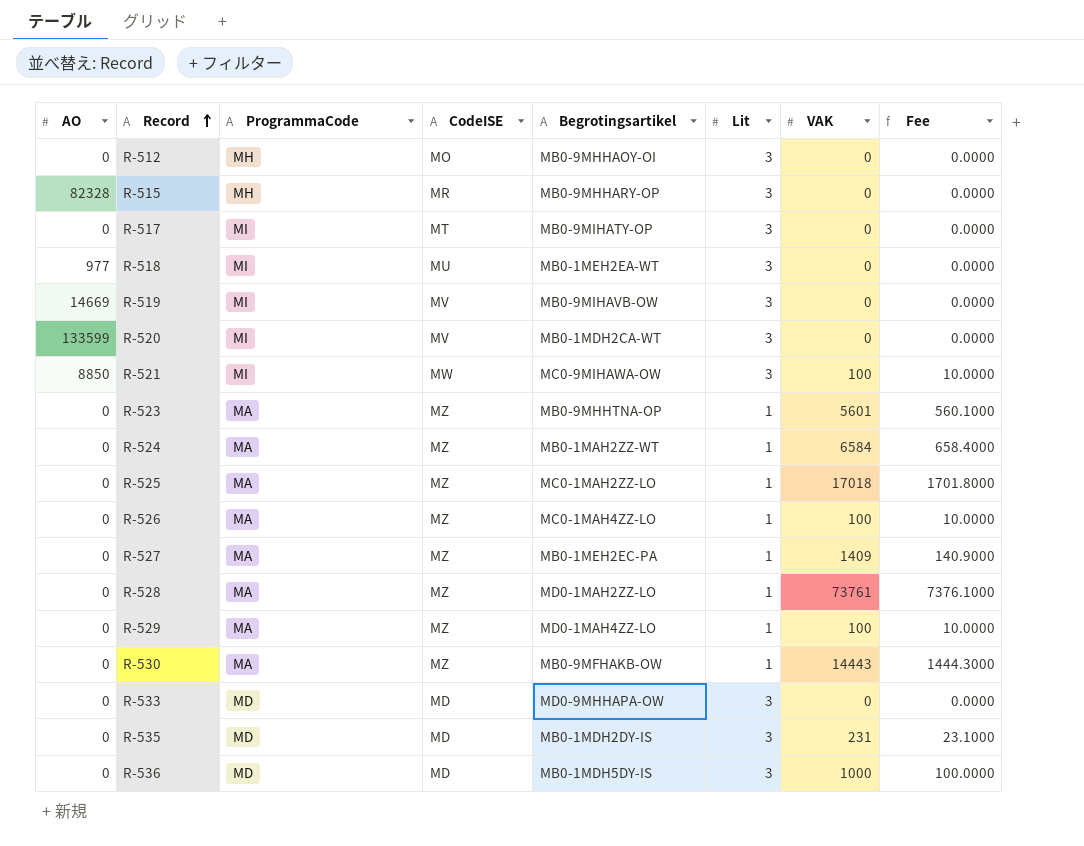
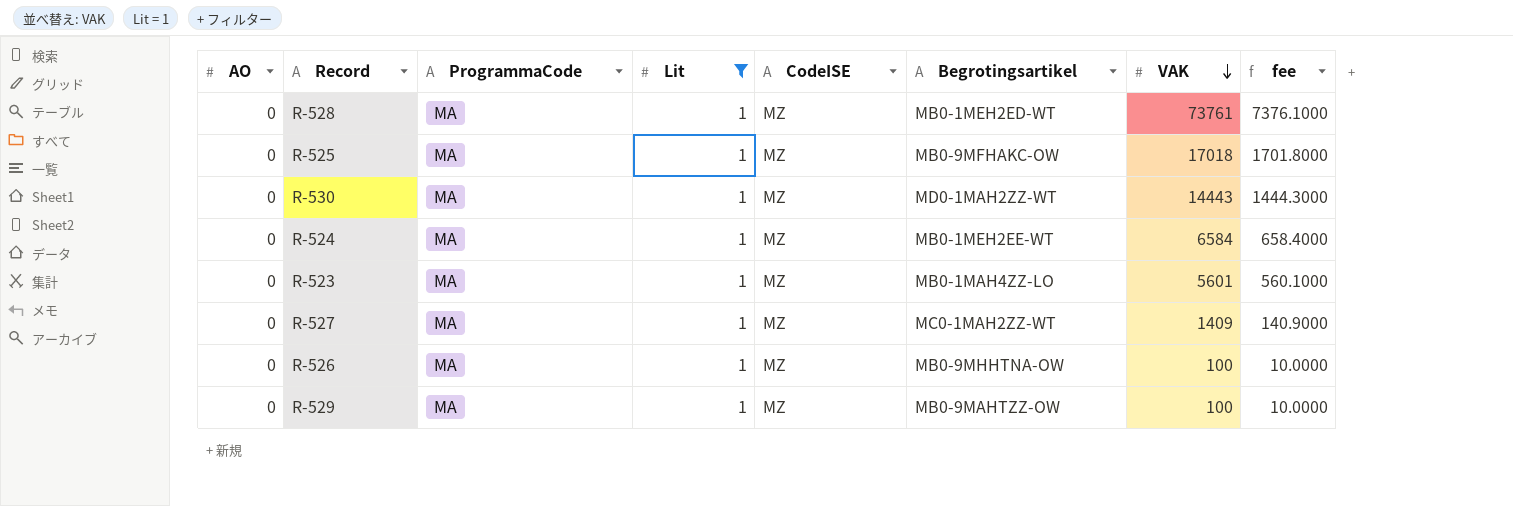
filter: none -> Lit = 1
row order: Record ascending -> VAK descending
column Lit | position: 6 -> 4
column name: Fee -> fee
R-528 | Begrotingsartikel: MD0-1MAH2ZZ-LO -> MB0-1MEH2ED-WT
R-525 | Begrotingsartikel: MC0-1MAH2ZZ-LO -> MB0-9MFHAKC-OW
R-530 | Begrotingsartikel: MB0-9MFHAKB-OW -> MD0-1MAH2ZZ-WT
R-524 | Begrotingsartikel: MB0-1MAH2ZZ-WT -> MB0-1MEH2EE-WT
R-523 | Begrotingsartikel: MB0-9MHHTNA-OP -> MB0-1MAH4ZZ-LO
R-527 | Begrotingsartikel: MB0-1MEH2EC-PA -> MC0-1MAH2ZZ-WT
R-526 | Begrotingsartikel: MC0-1MAH4ZZ-LO -> MB0-9MHHTNA-OW
R-529 | Begrotingsartikel: MD0-1MAH4ZZ-LO -> MB0-9MAHTZZ-OW

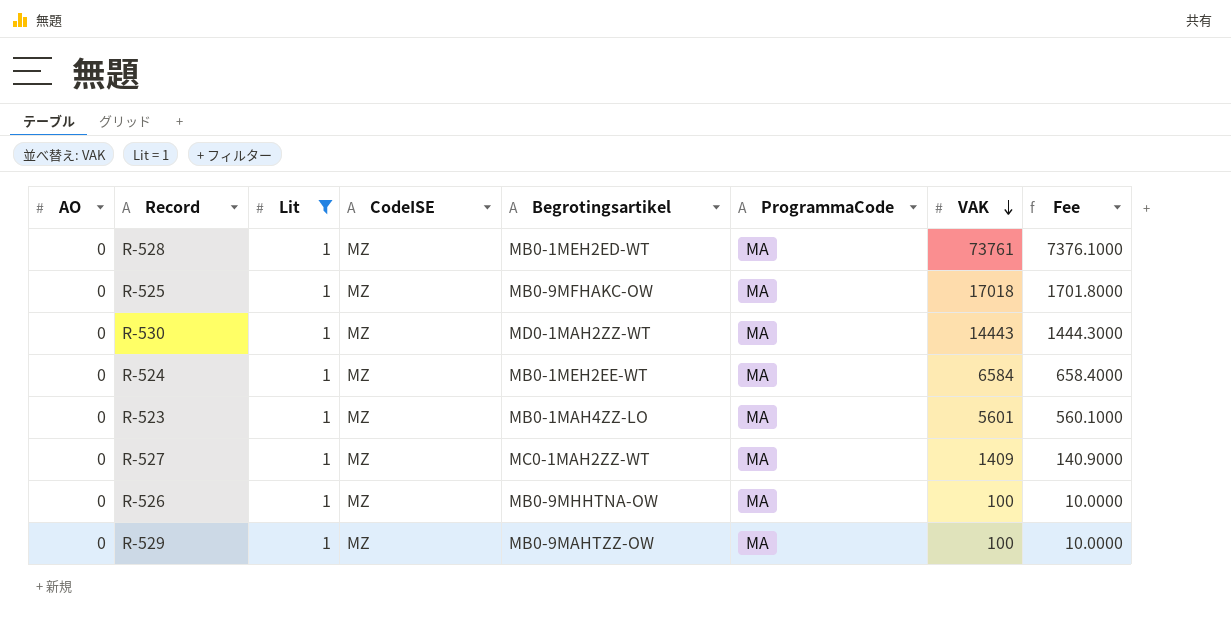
column ProgrammaCode | position: 3 -> 6
column name: fee -> Fee

